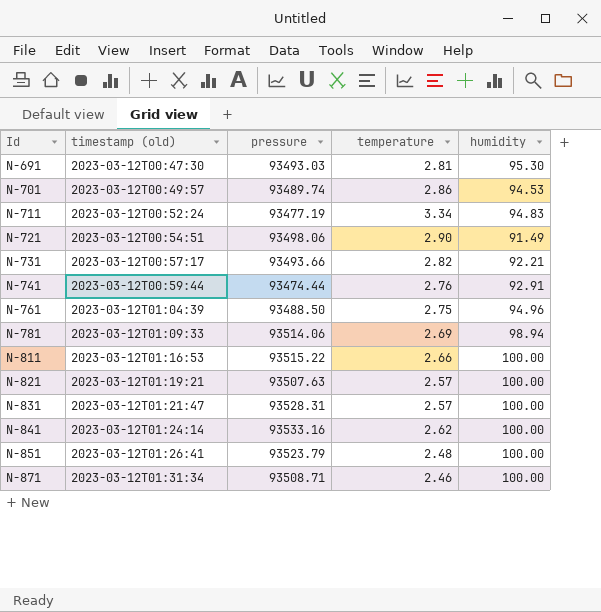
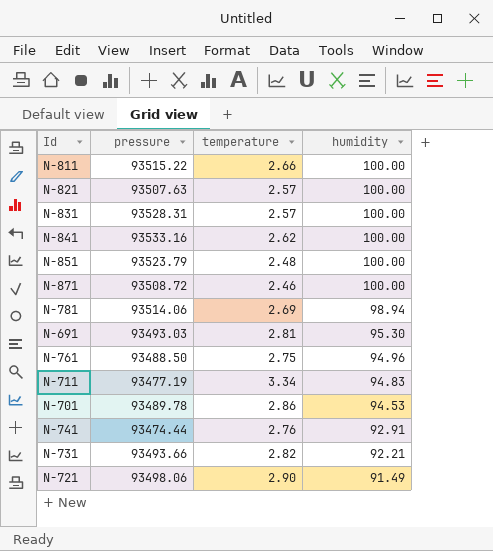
row order: Id ascending -> humidity descending
column timestamp (old) | position: 2 -> none
N-871 | pressure: 93508.71 -> 93508.72
N-701 | pressure: 93489.74 -> 93489.78

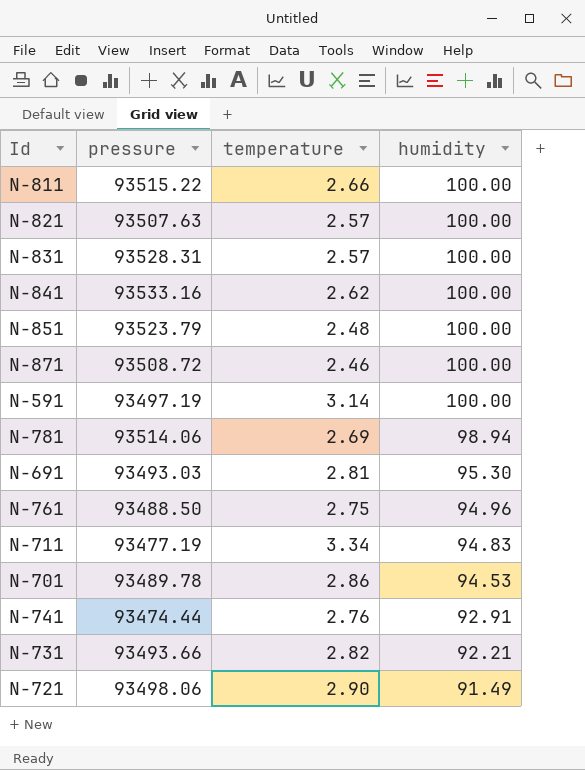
row N-591: none -> 93497.19 | 3.14 | 100.00

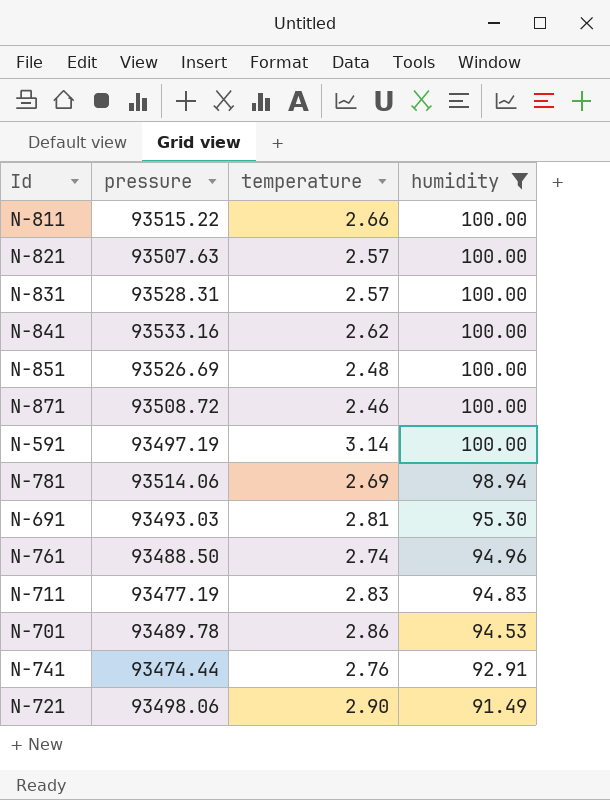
filter: none -> humidity != 92.21
N-851 | pressure: 93523.79 -> 93526.69
N-761 | temperature: 2.75 -> 2.74
N-711 | temperature: 3.34 -> 2.83

